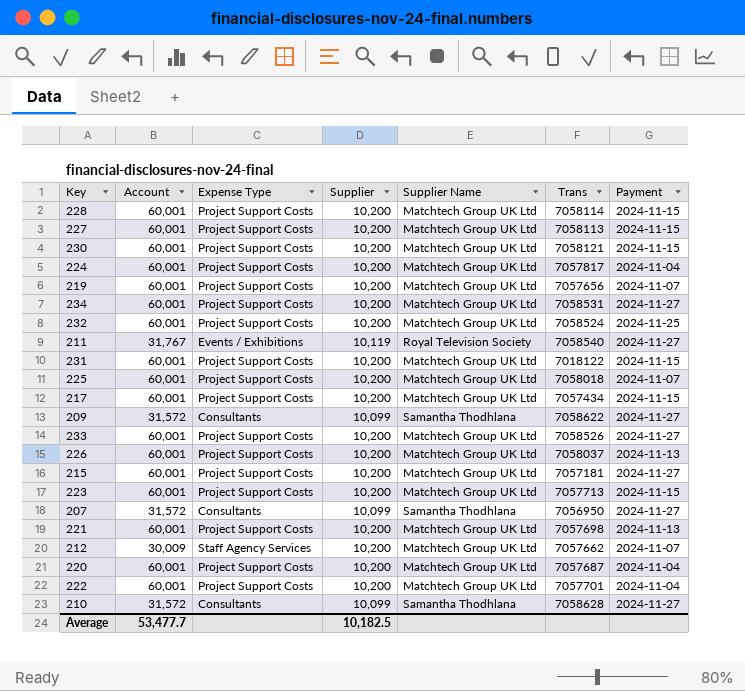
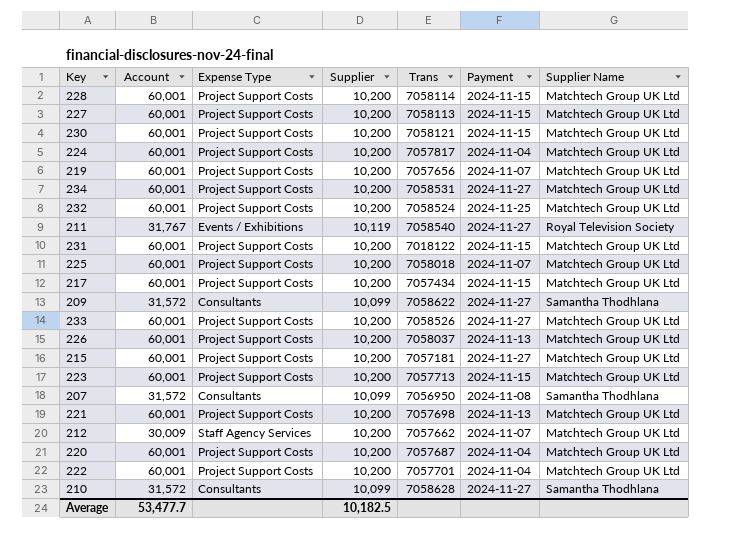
column Supplier Name | position: 5 -> 7
207 | Payment: 2024-11-27 -> 2024-11-08

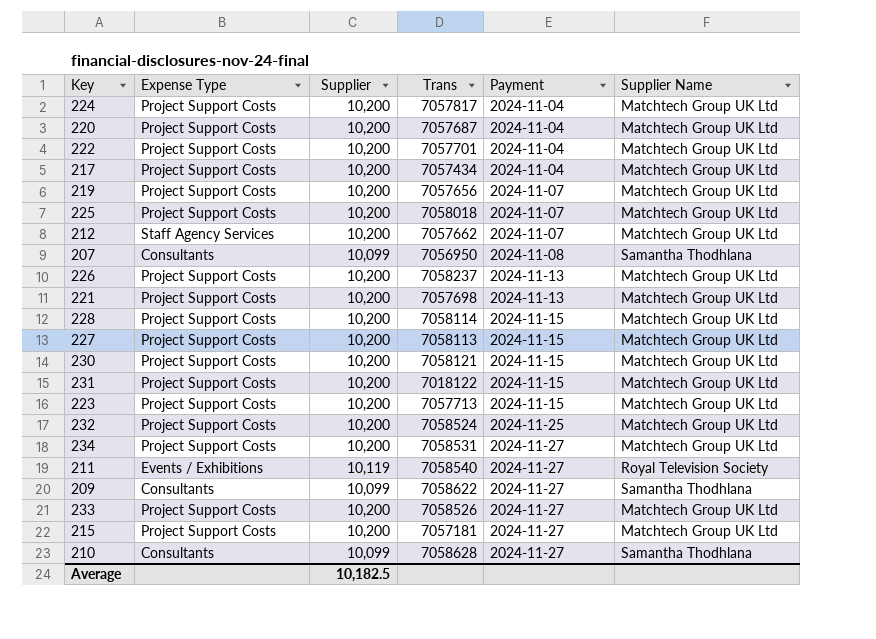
row order: none -> Payment ascending
column Account | position: 2 -> none
217 | Payment: 2024-11-15 -> 2024-11-04
226 | Trans: 7058037 -> 7058237

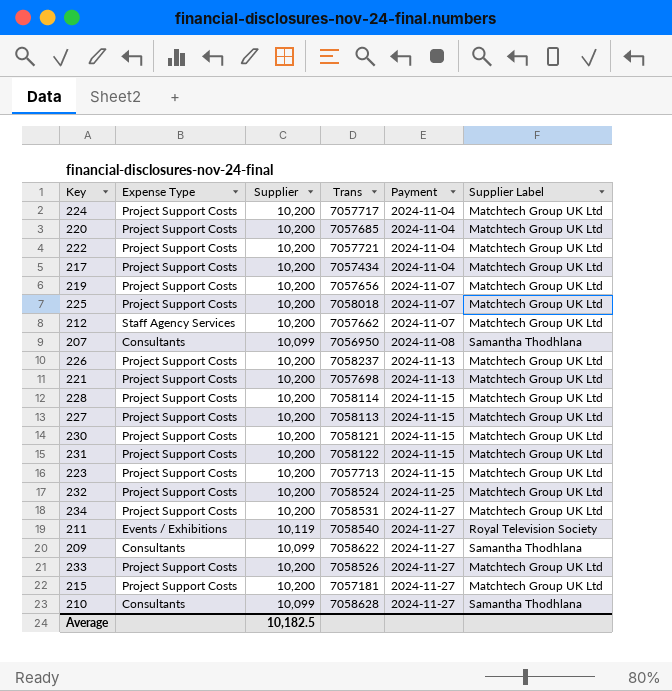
column name: Supplier Name -> Supplier Label
224 | Trans: 7057817 -> 7057717
220 | Trans: 7057687 -> 7057685
222 | Trans: 7057701 -> 7057721
231 | Trans: 7018122 -> 7058122

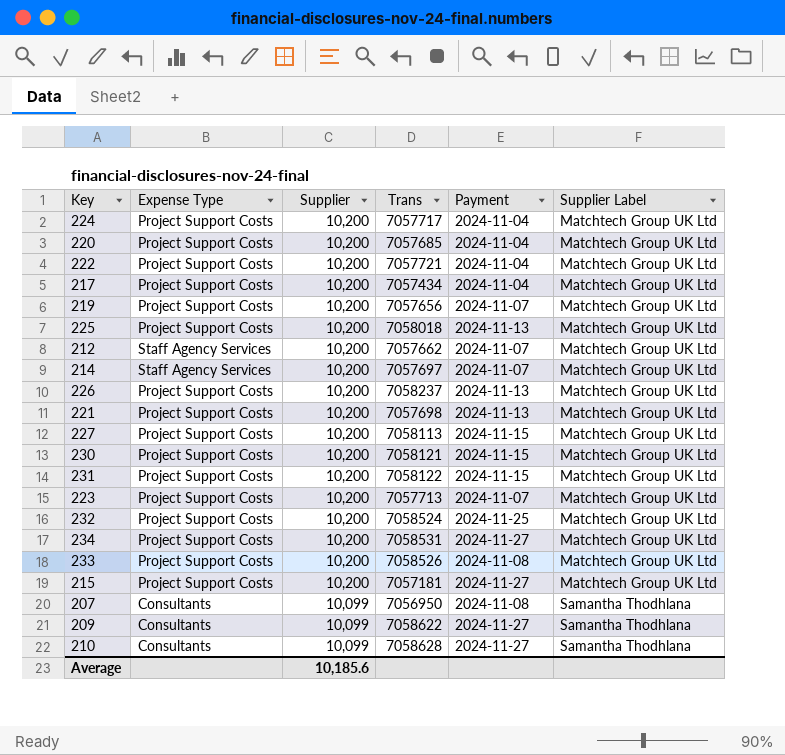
row order: Payment ascending -> Supplier descending
row 228: Project Support Costs | 10,200 | 7058114 | 2024-11-15 | Matchtech Group UK Ltd -> none
row 211: Events / Exhibitions | 10,119 | 7058540 | 2024-11-27 | Royal Television Society -> none
225 | Payment: 2024-11-07 -> 2024-11-13
row 214: none -> Staff Agency Services | 10,200 | 7057697 | 2024-11-07 | Matchtech Group UK Ltd
223 | Payment: 2024-11-15 -> 2024-11-07
233 | Payment: 2024-11-27 -> 2024-11-08
Average | Supplier: 10,182.5 -> 10,185.6

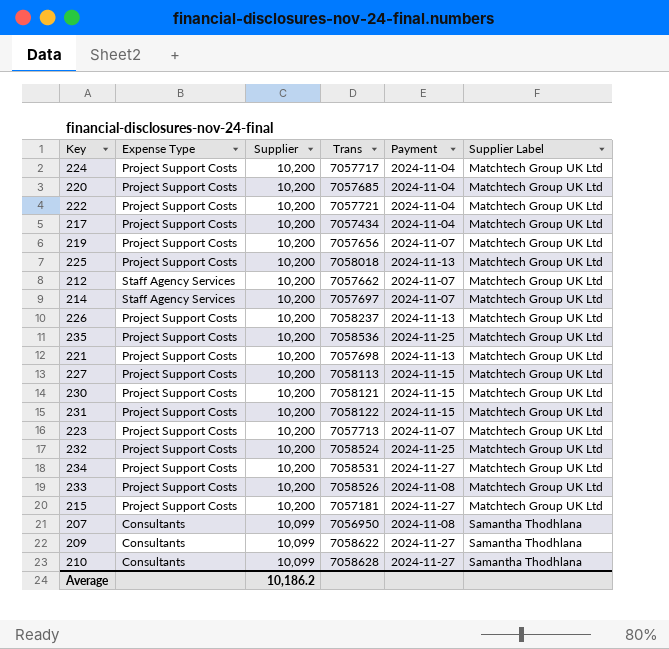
row 235: none -> Project Support Costs | 10,200 | 7058536 | 2024-11-25 | Matchtech Group UK Ltd
Average | Supplier: 10,185.6 -> 10,186.2

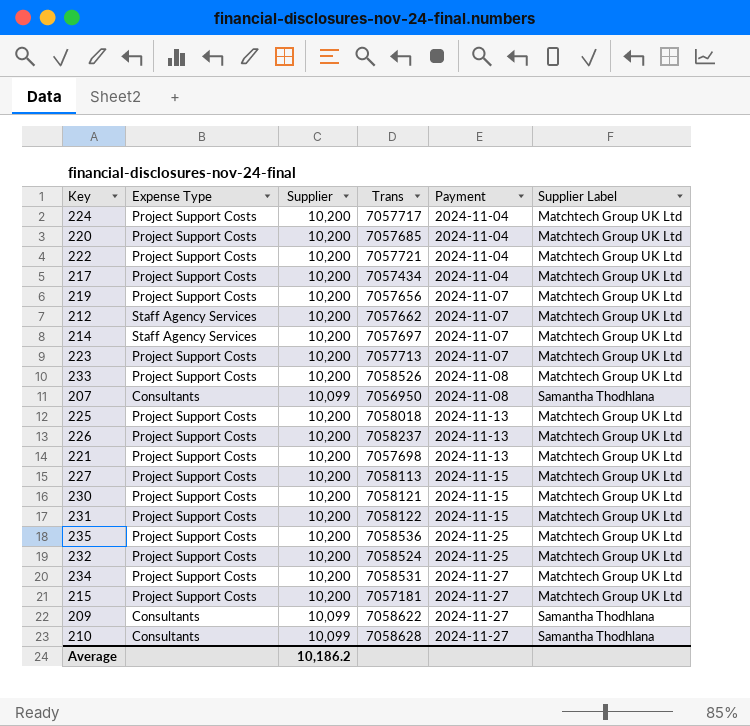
row order: Supplier descending -> Payment ascending

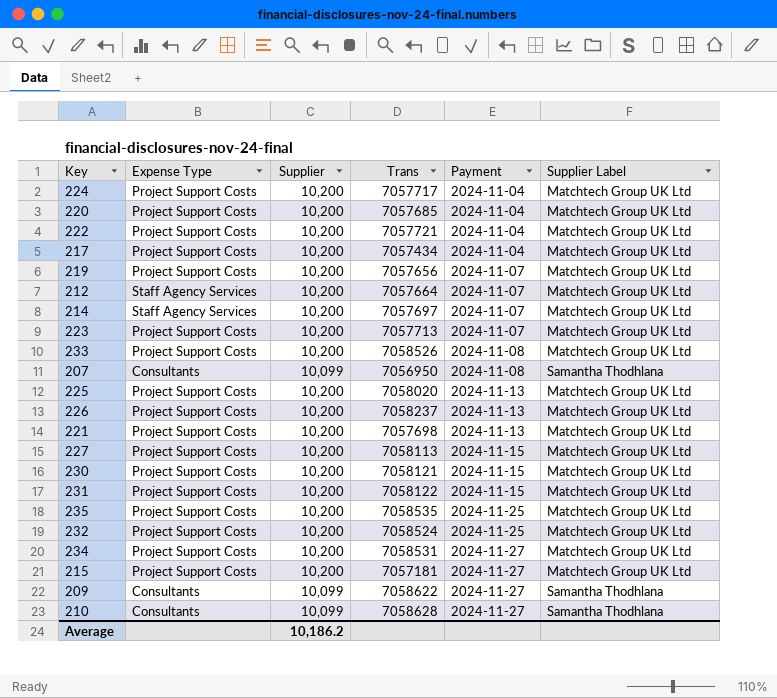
212 | Trans: 7057662 -> 7057664
225 | Trans: 7058018 -> 7058020
235 | Trans: 7058536 -> 7058535

